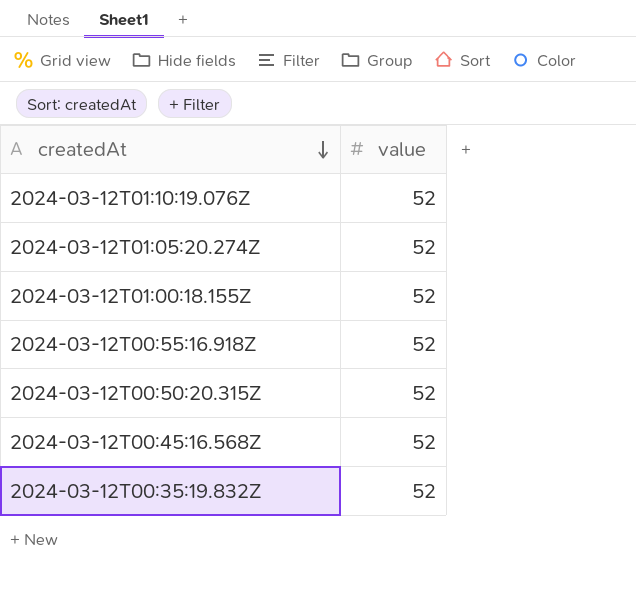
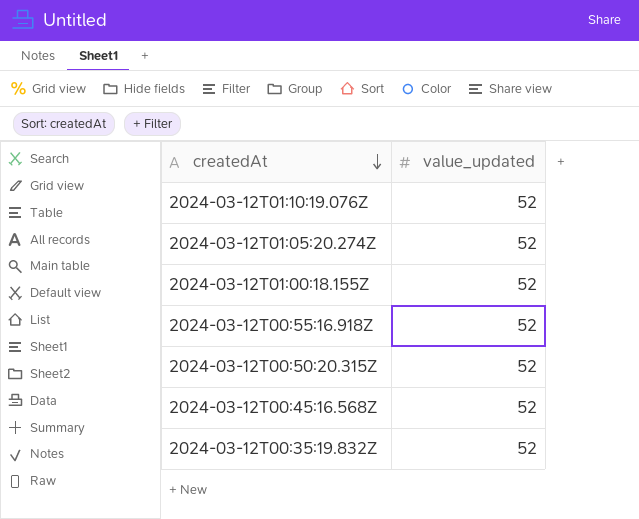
column name: value -> value_updated

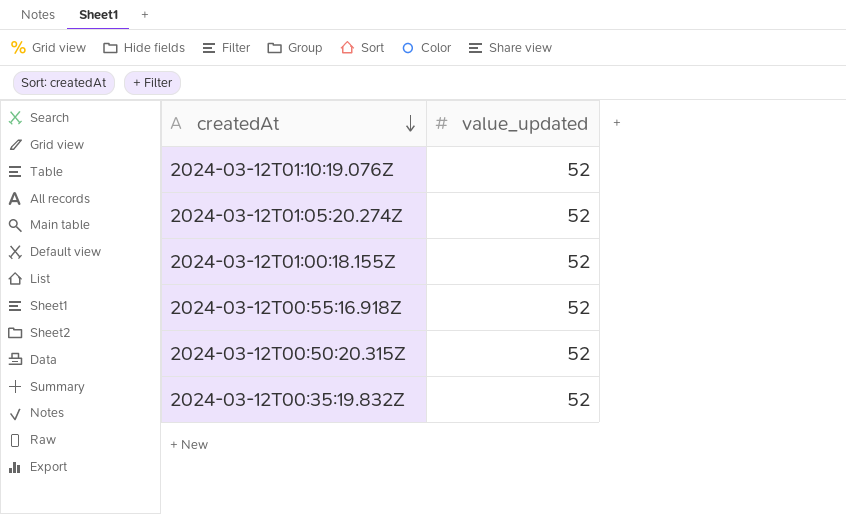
row 2024-03-12T00:45:16.568Z: 52 -> none

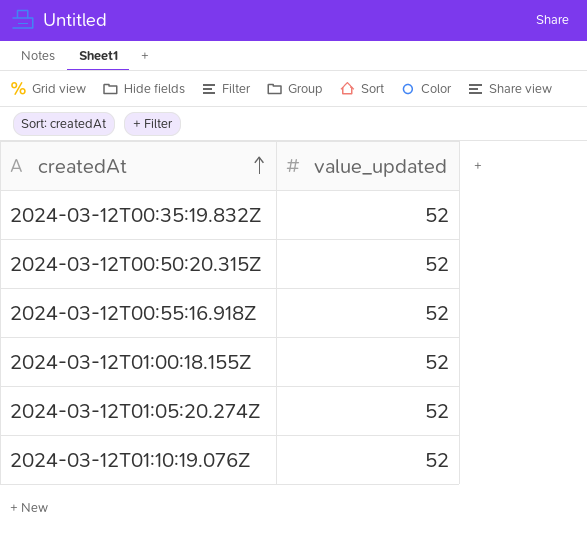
row order: createdAt descending -> createdAt ascending

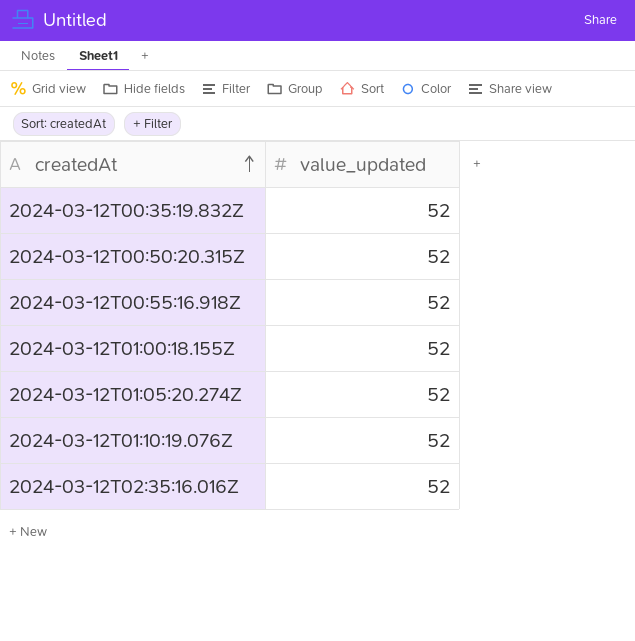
row 2024-03-12T02:35:16.016Z: none -> 52

